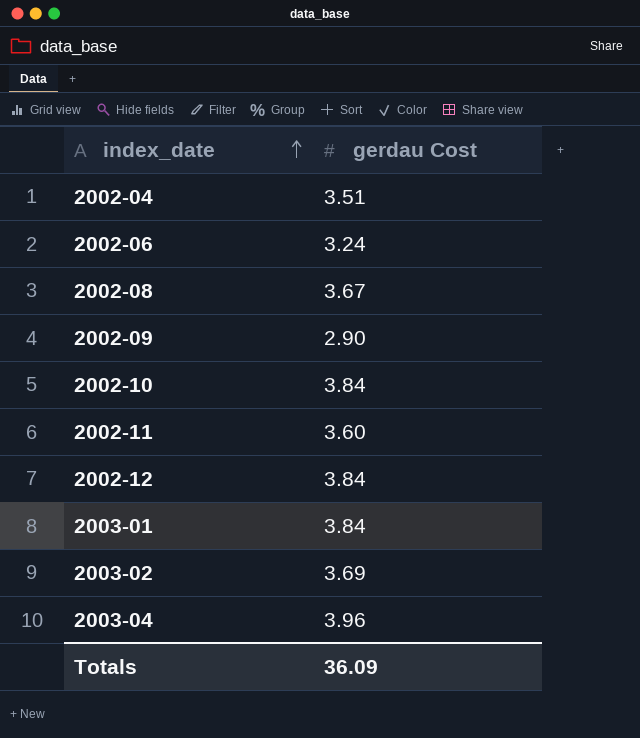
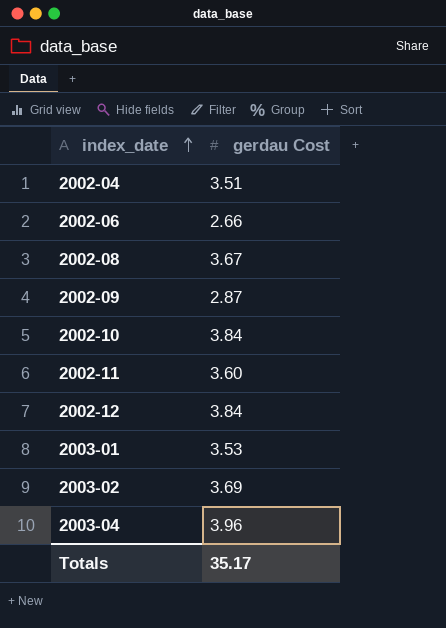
2002-06 | gerdau Cost: 3.24 -> 2.66
2002-09 | gerdau Cost: 2.90 -> 2.87
2003-01 | gerdau Cost: 3.84 -> 3.53
Totals | gerdau Cost: 36.09 -> 35.17

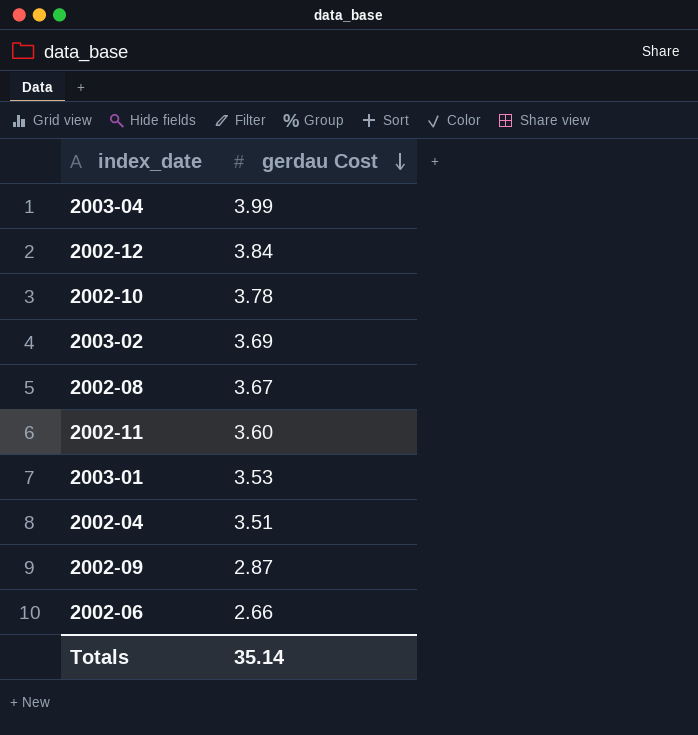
row order: index_date ascending -> gerdau Cost descending
2003-04 | gerdau Cost: 3.96 -> 3.99
2002-10 | gerdau Cost: 3.84 -> 3.78
Totals | gerdau Cost: 35.17 -> 35.14

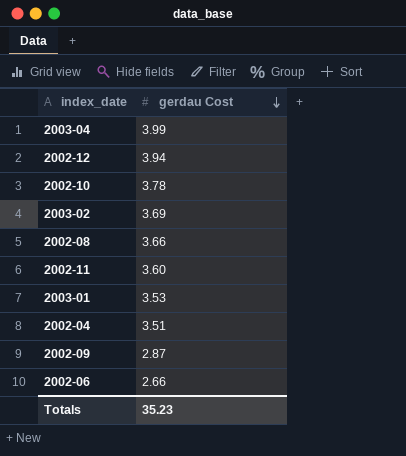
2002-12 | gerdau Cost: 3.84 -> 3.94
2002-08 | gerdau Cost: 3.67 -> 3.66
Totals | gerdau Cost: 35.14 -> 35.23

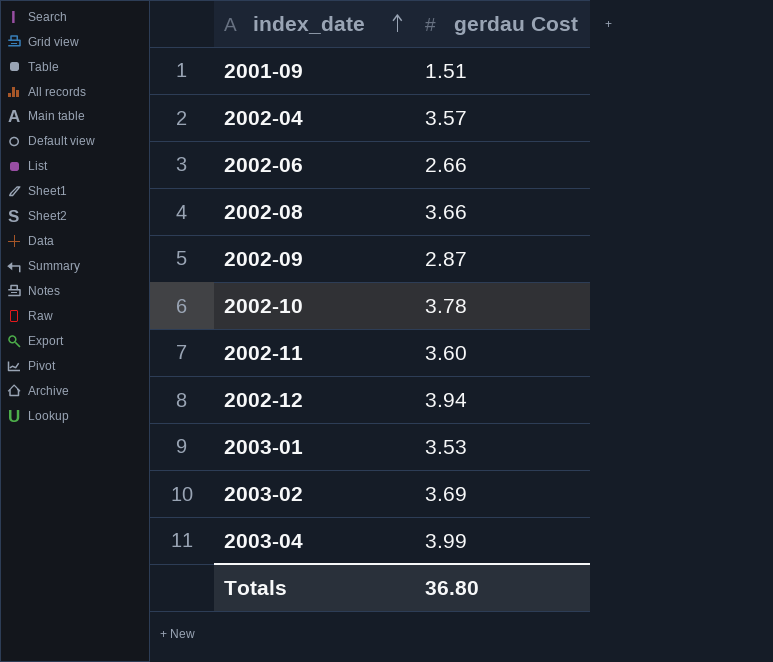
row order: gerdau Cost descending -> index_date ascending
row 2001-09: none -> 1.51
2002-04 | gerdau Cost: 3.51 -> 3.57
Totals | gerdau Cost: 35.23 -> 36.80

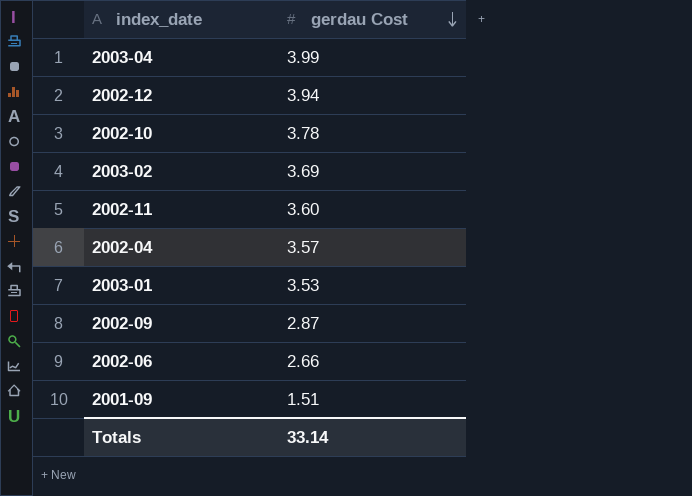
row order: index_date ascending -> gerdau Cost descending
row 2002-08: 3.66 -> none
Totals | gerdau Cost: 36.80 -> 33.14

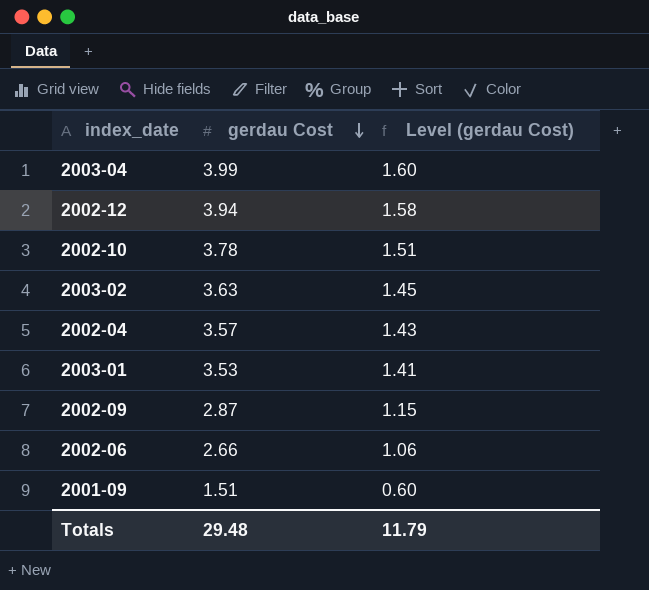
column Level (gerdau Cost) | formula: none -> [gerdau Cost] * 0.4
row 2002-11: 3.60 -> none
2003-02 | gerdau Cost: 3.69 -> 3.63
Totals | gerdau Cost: 33.14 -> 29.48

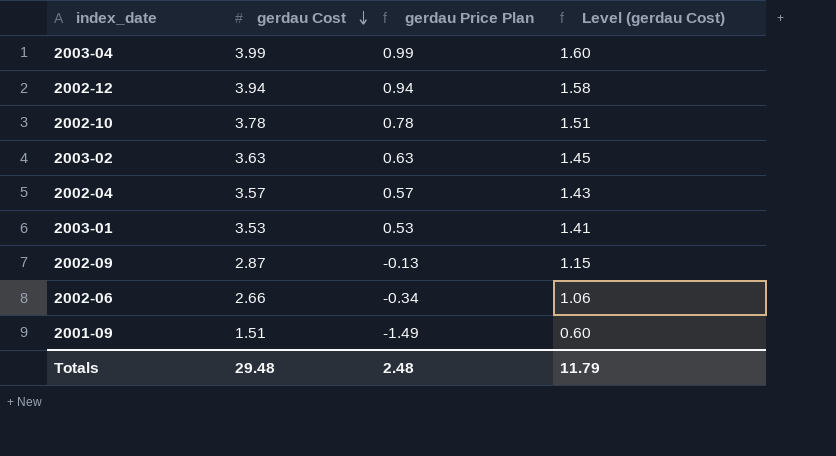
column gerdau Price Plan | formula: none -> [gerdau Cost] - 3

